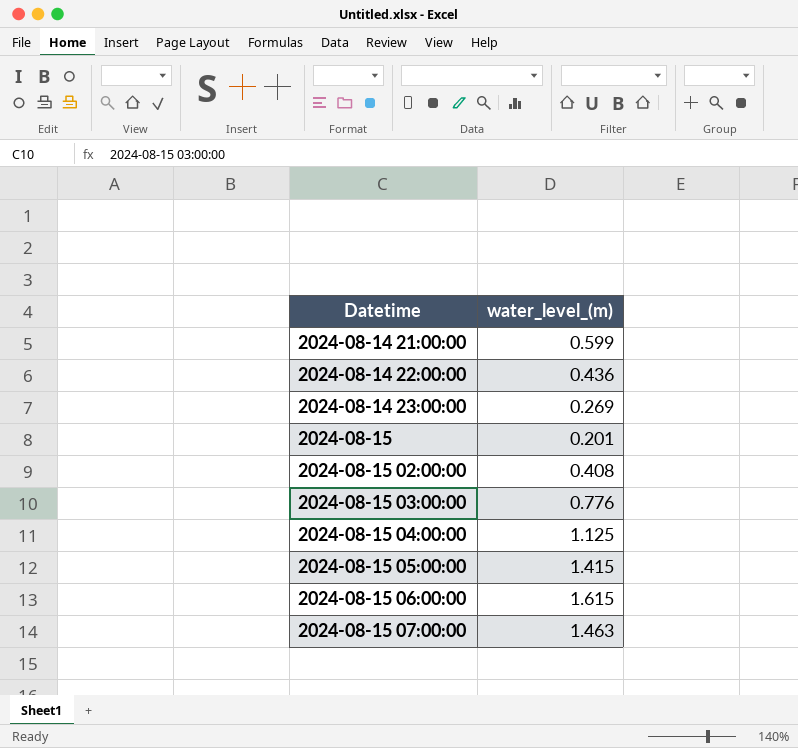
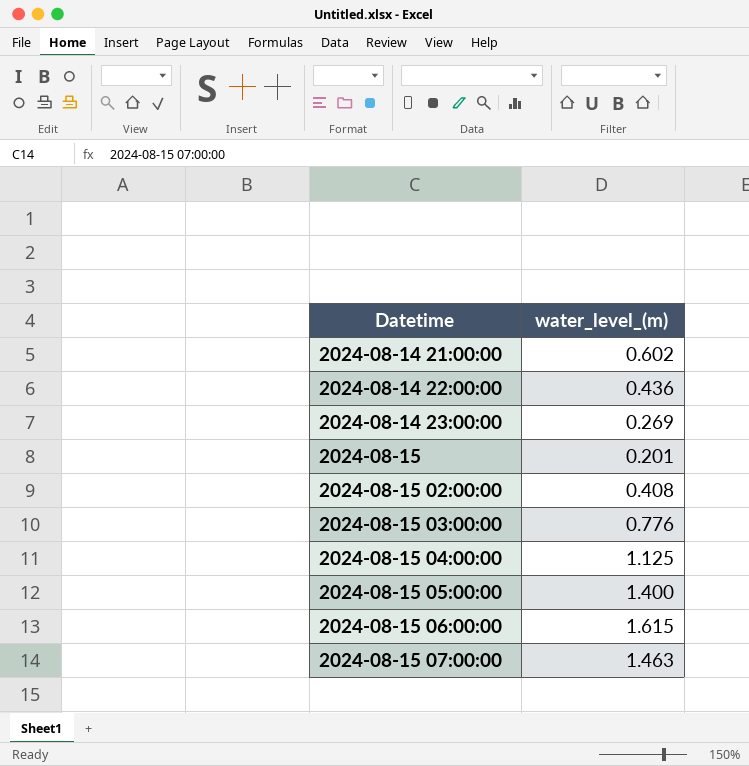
2024-08-14 21:00:00 | water_level_(m): 0.599 -> 0.602
2024-08-15 05:00:00 | water_level_(m): 1.415 -> 1.400

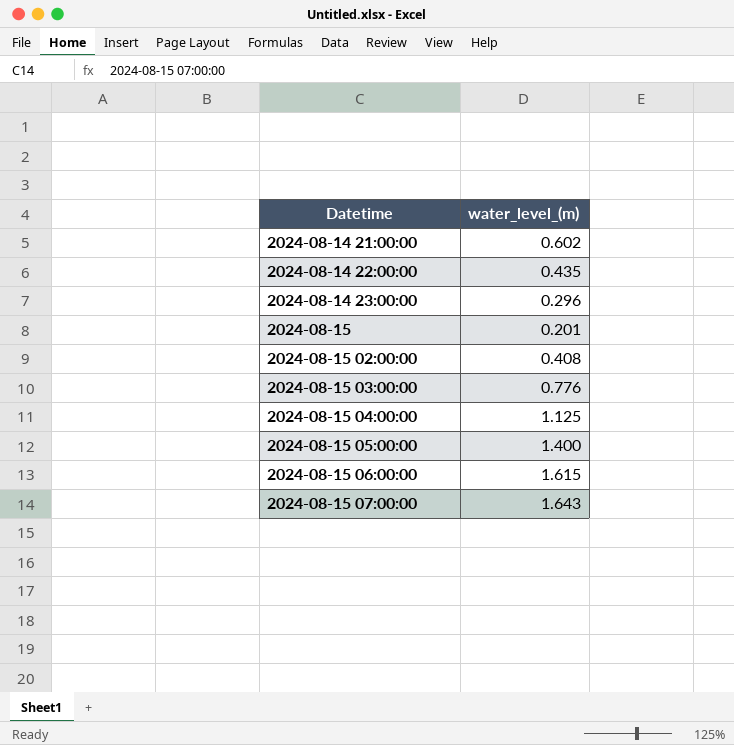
2024-08-14 22:00:00 | water_level_(m): 0.436 -> 0.435
2024-08-14 23:00:00 | water_level_(m): 0.269 -> 0.296
2024-08-15 07:00:00 | water_level_(m): 1.463 -> 1.643

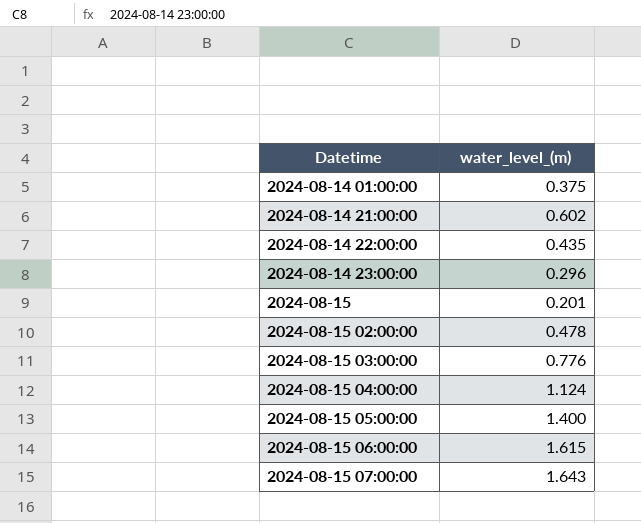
row 2024-08-14 01:00:00: none -> 0.375
2024-08-15 02:00:00 | water_level_(m): 0.408 -> 0.478
2024-08-15 04:00:00 | water_level_(m): 1.125 -> 1.124

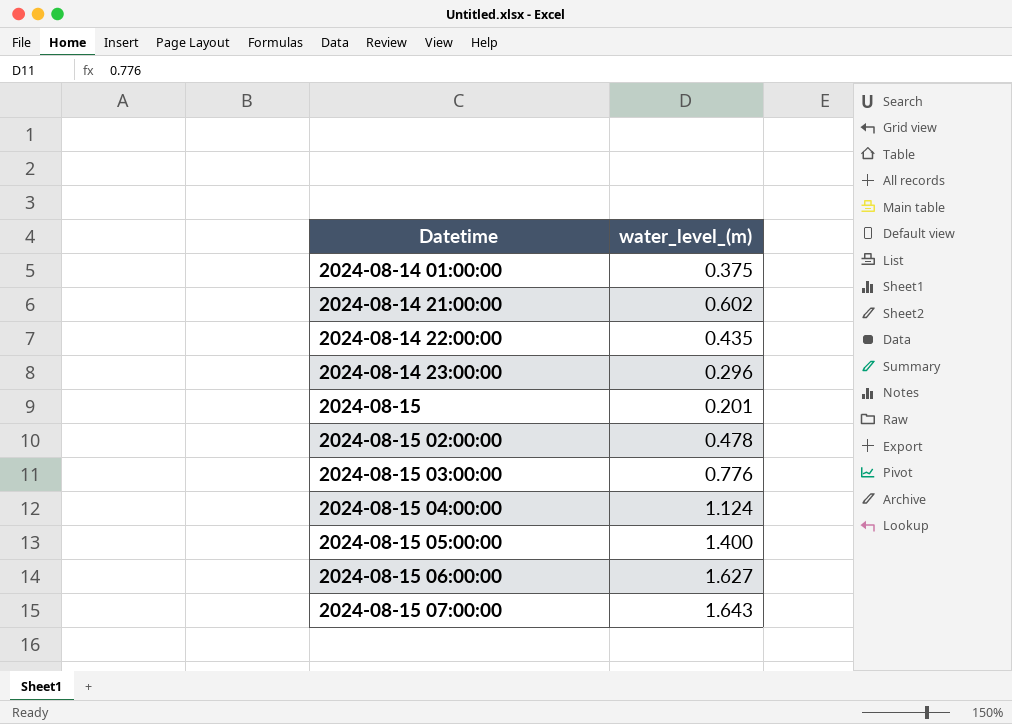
2024-08-15 06:00:00 | water_level_(m): 1.615 -> 1.627

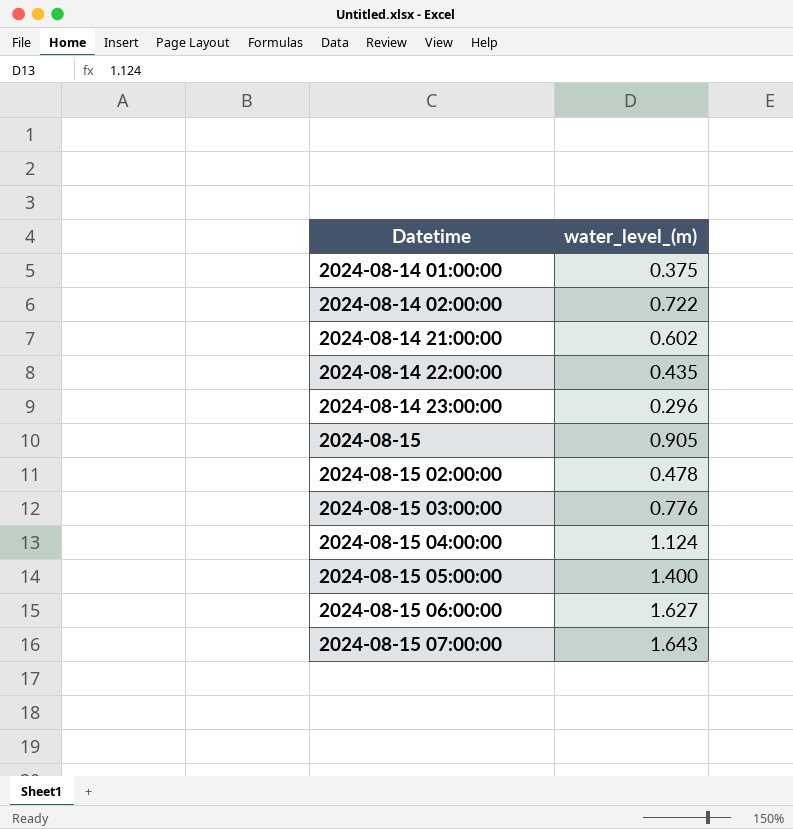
row 2024-08-14 02:00:00: none -> 0.722
2024-08-15 | water_level_(m): 0.201 -> 0.905

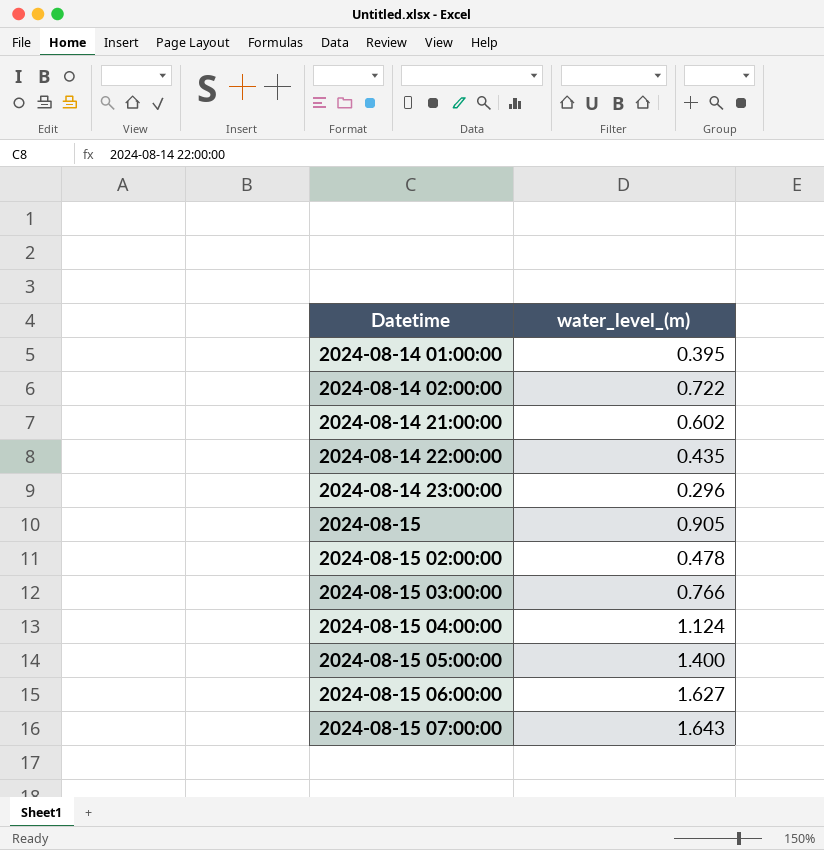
2024-08-14 01:00:00 | water_level_(m): 0.375 -> 0.395
2024-08-15 03:00:00 | water_level_(m): 0.776 -> 0.766

